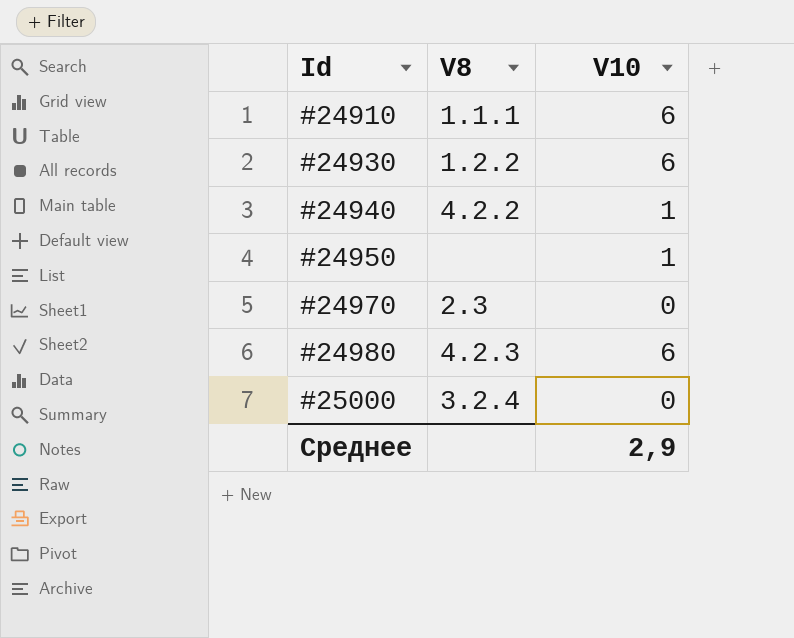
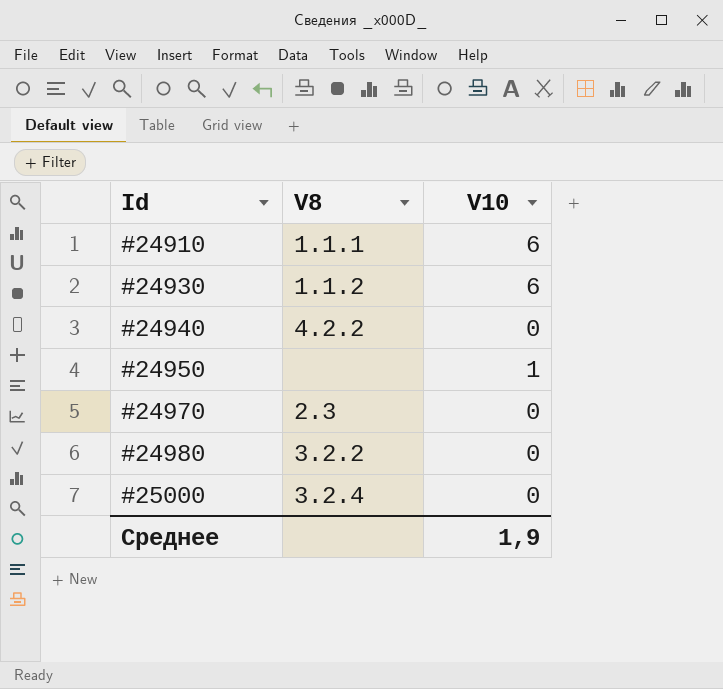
#24930 | V8: 1.2.2 -> 1.1.2
#24940 | V10: 1 -> 0
#24980 | V8: 4.2.3 -> 3.2.2
#24980 | V10: 6 -> 0
Среднее | V10: 2,9 -> 1,9

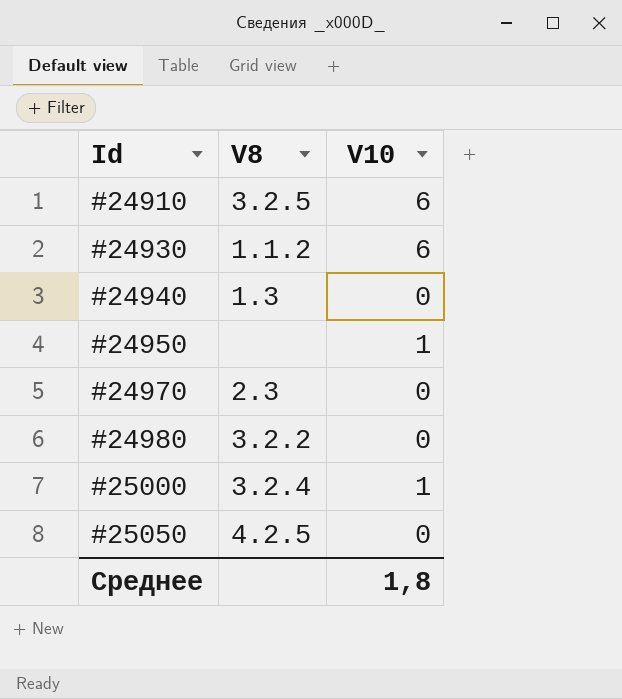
#24910 | V8: 1.1.1 -> 3.2.5
#24940 | V8: 4.2.2 -> 1.3
#25000 | V10: 0 -> 1
row #25050: none -> 4.2.5 | 0
Среднее | V10: 1,9 -> 1,8

